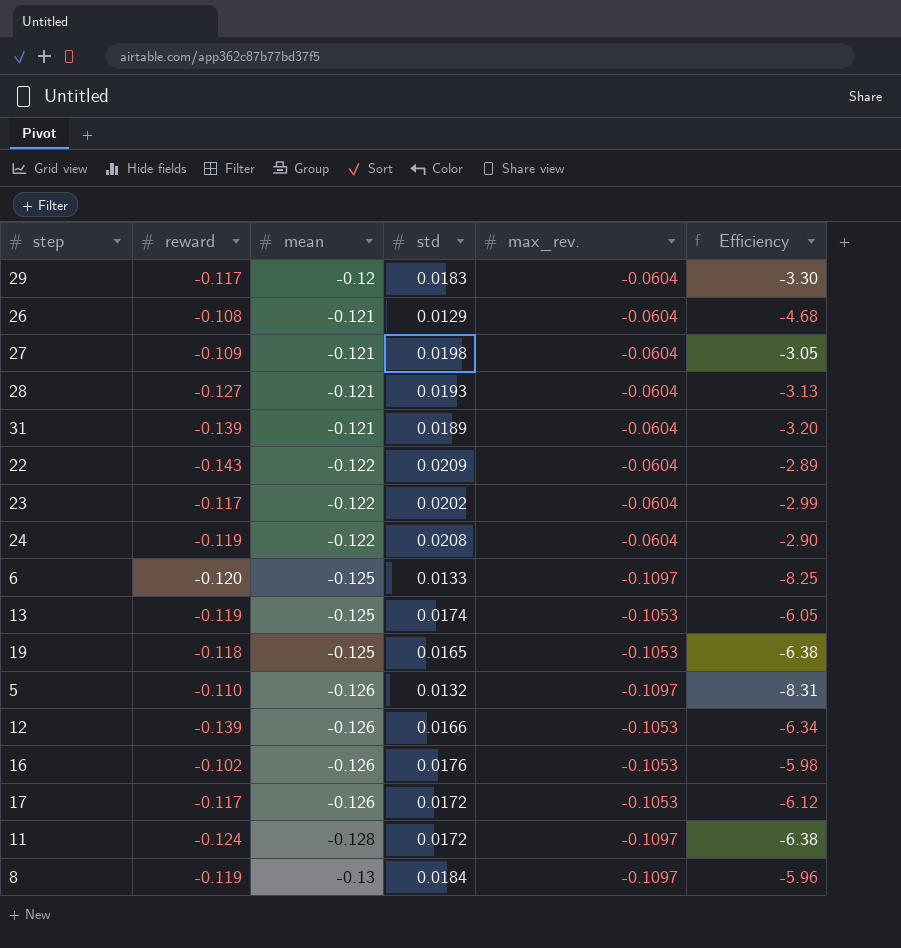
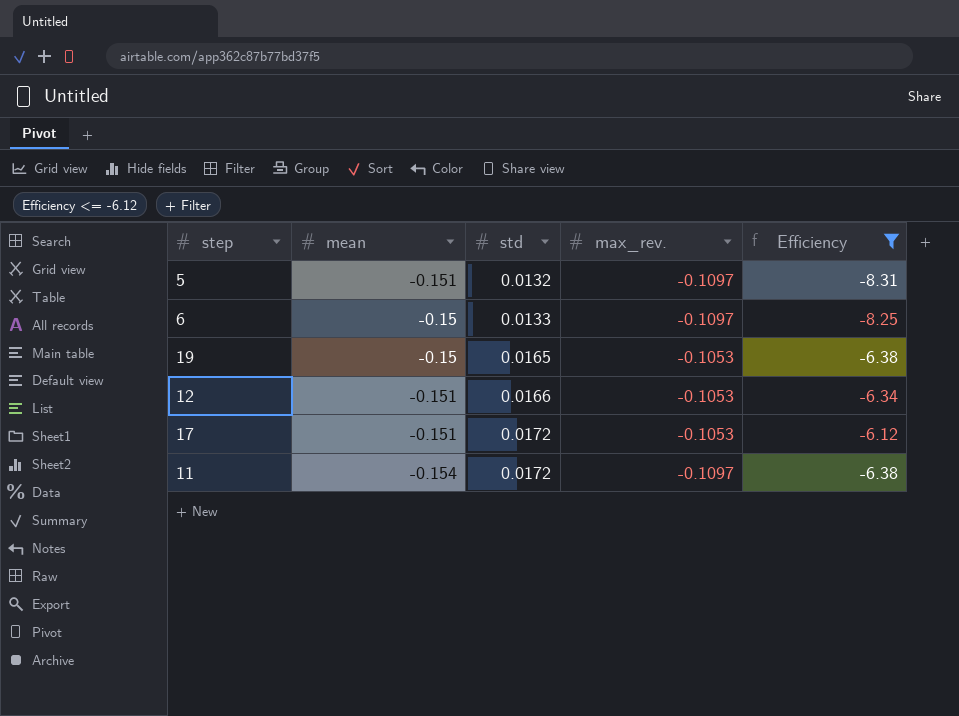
filter: none -> Efficiency <= -6.12
row order: mean descending -> std ascending
column reward | position: 2 -> none
5 | mean: -0.126 -> -0.151
6 | mean: -0.125 -> -0.15
19 | mean: -0.125 -> -0.15
12 | mean: -0.126 -> -0.151
17 | mean: -0.126 -> -0.151
11 | mean: -0.128 -> -0.154

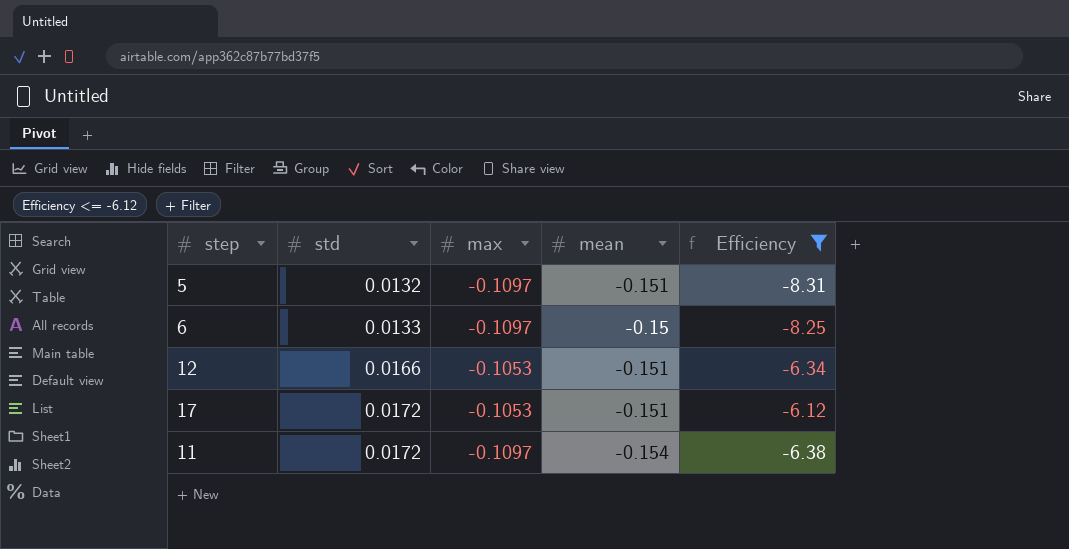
column name: max_rev. -> max
column mean | position: 2 -> 4
row 19: -0.15 | 0.0165 | -0.1053 | -6.38 -> none

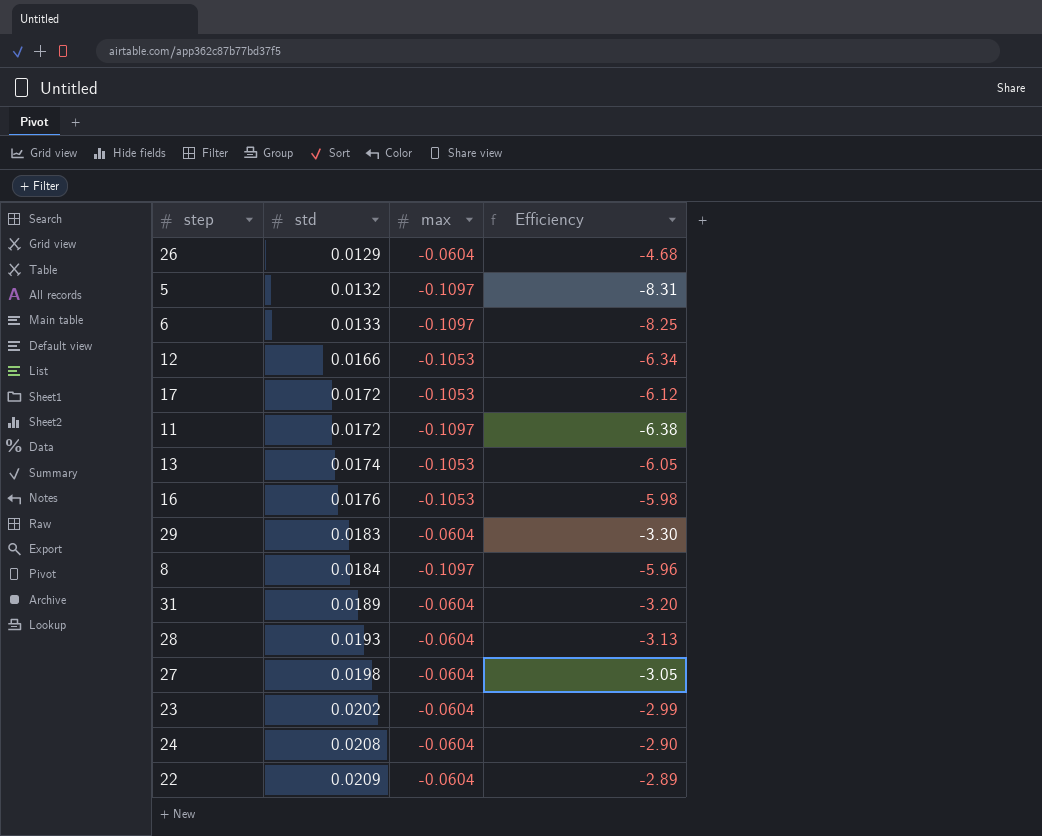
filter: Efficiency <= -6.12 -> none
column mean | position: 4 -> none

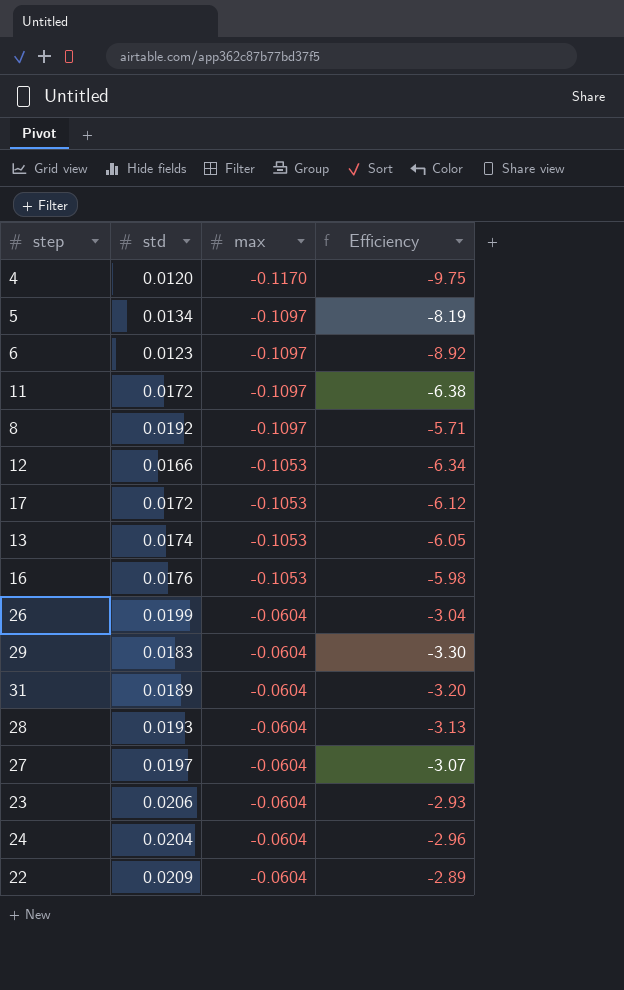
row order: std ascending -> max ascending
row 4: none -> 0.0120 | -0.1170 | -9.75
5 | std: 0.0132 -> 0.0134
5 | Efficiency: -8.31 -> -8.19
6 | std: 0.0133 -> 0.0123
6 | Efficiency: -8.25 -> -8.92
8 | std: 0.0184 -> 0.0192
8 | Efficiency: -5.96 -> -5.71
26 | std: 0.0129 -> 0.0199
26 | Efficiency: -4.68 -> -3.04
27 | std: 0.0198 -> 0.0197
27 | Efficiency: -3.05 -> -3.07
23 | std: 0.0202 -> 0.0206
23 | Efficiency: -2.99 -> -2.93
24 | std: 0.0208 -> 0.0204
24 | Efficiency: -2.90 -> -2.96

